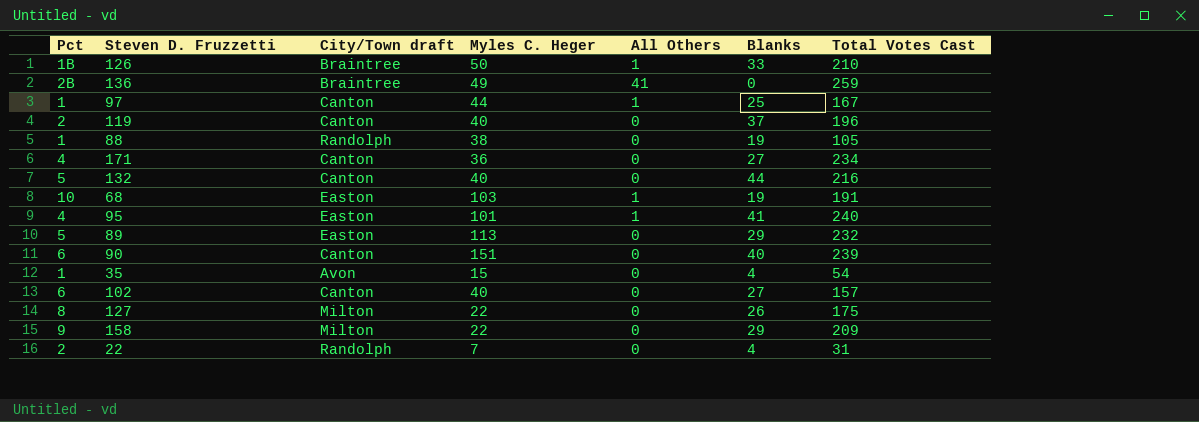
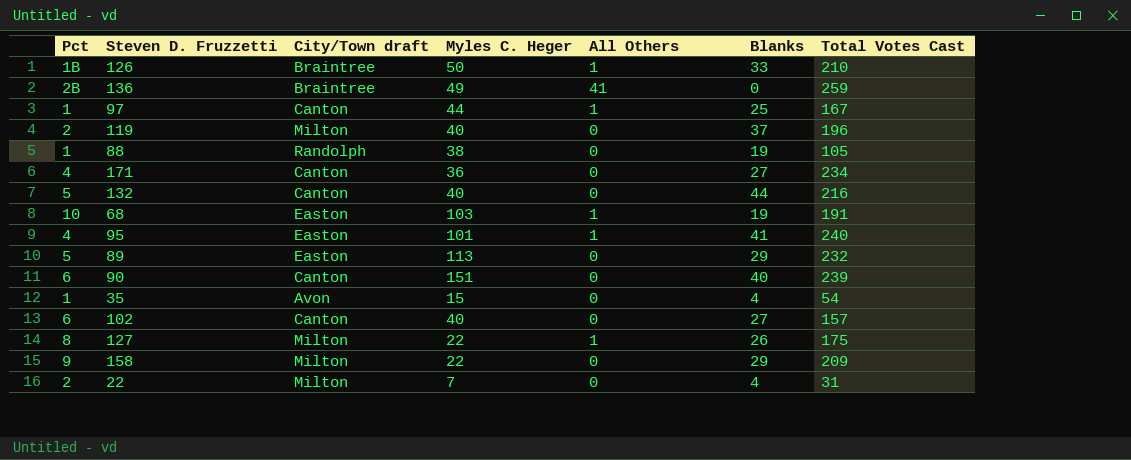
119 | City/Town draft: Canton -> Milton
127 | All Others: 0 -> 1
22 | City/Town draft: Randolph -> Milton

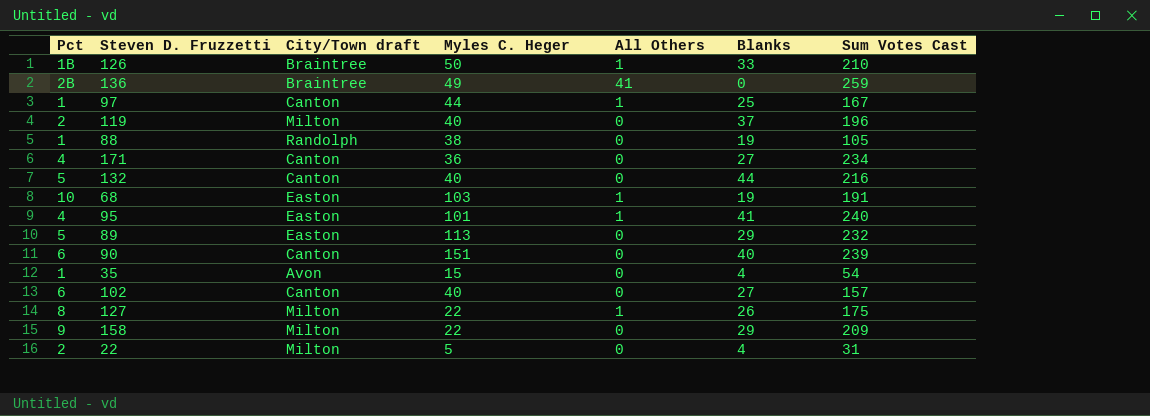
column name: Total Votes Cast -> Sum Votes Cast
22 | Myles C. Heger: 7 -> 5

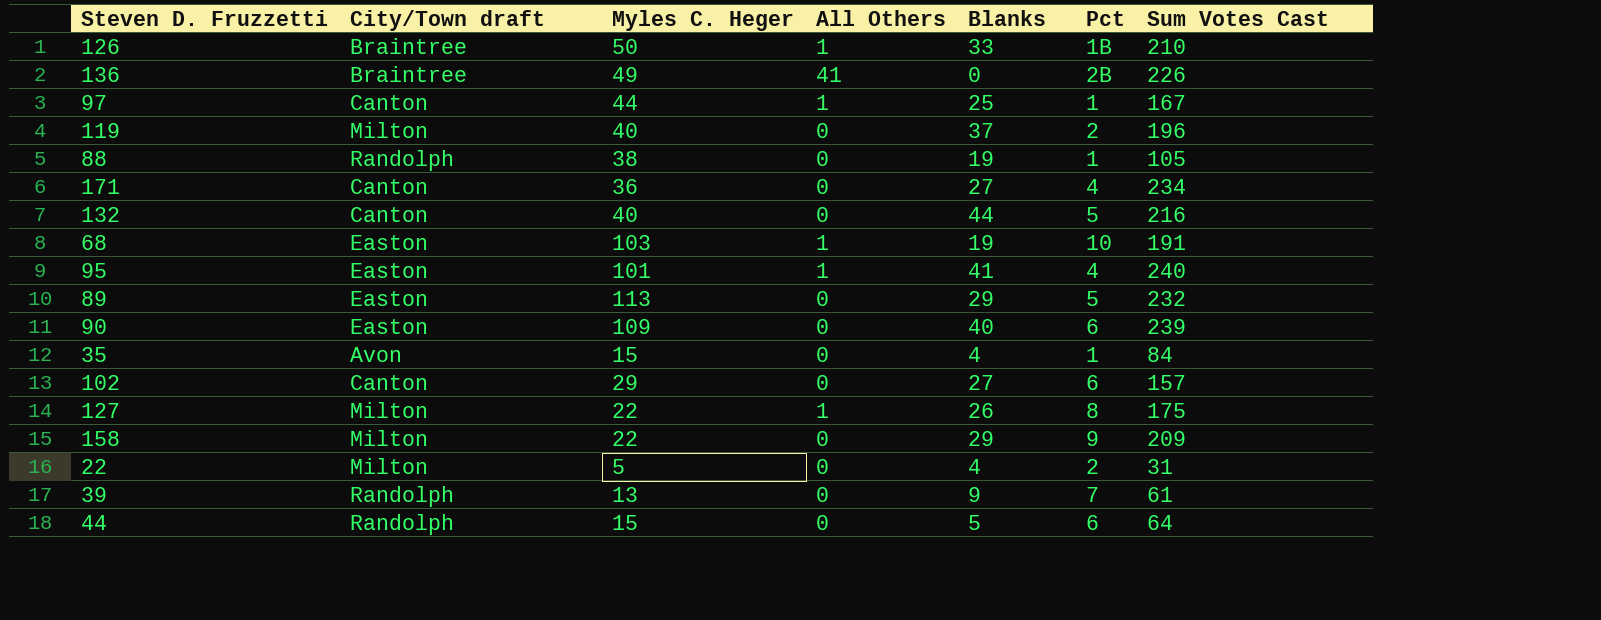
column Pct | position: 1 -> 6
136 | Sum Votes Cast: 259 -> 226
90 | City/Town draft: Canton -> Easton
90 | Myles C. Heger: 151 -> 109
35 | Sum Votes Cast: 54 -> 84
102 | Myles C. Heger: 40 -> 29
row 39: none -> Randolph | 13 | 0 | 9 | 7 | 61
row 44: none -> Randolph | 15 | 0 | 5 | 6 | 64

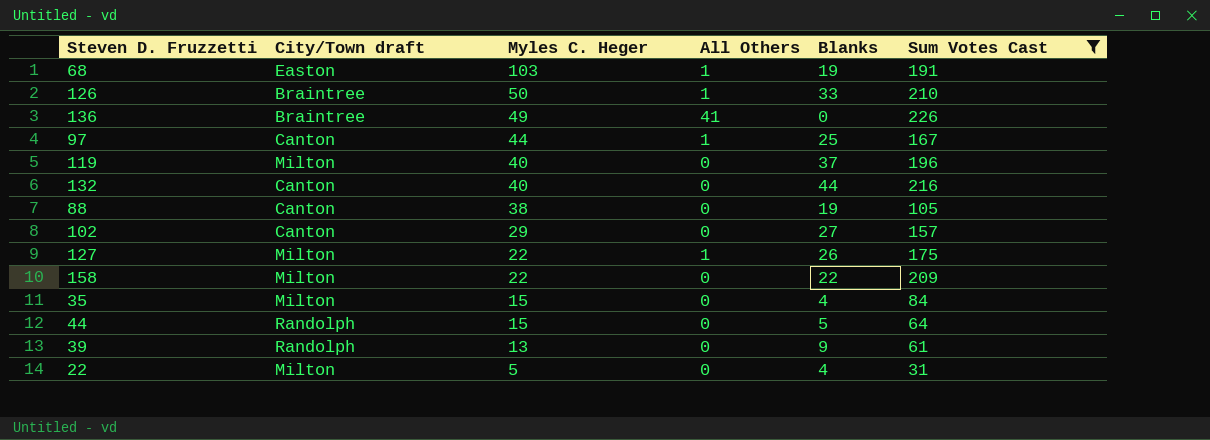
filter: none -> Sum Votes Cast <= 226
row order: none -> Myles C. Heger descending
column Pct | position: 6 -> none
88 | City/Town draft: Randolph -> Canton
158 | Blanks: 29 -> 22
35 | City/Town draft: Avon -> Milton

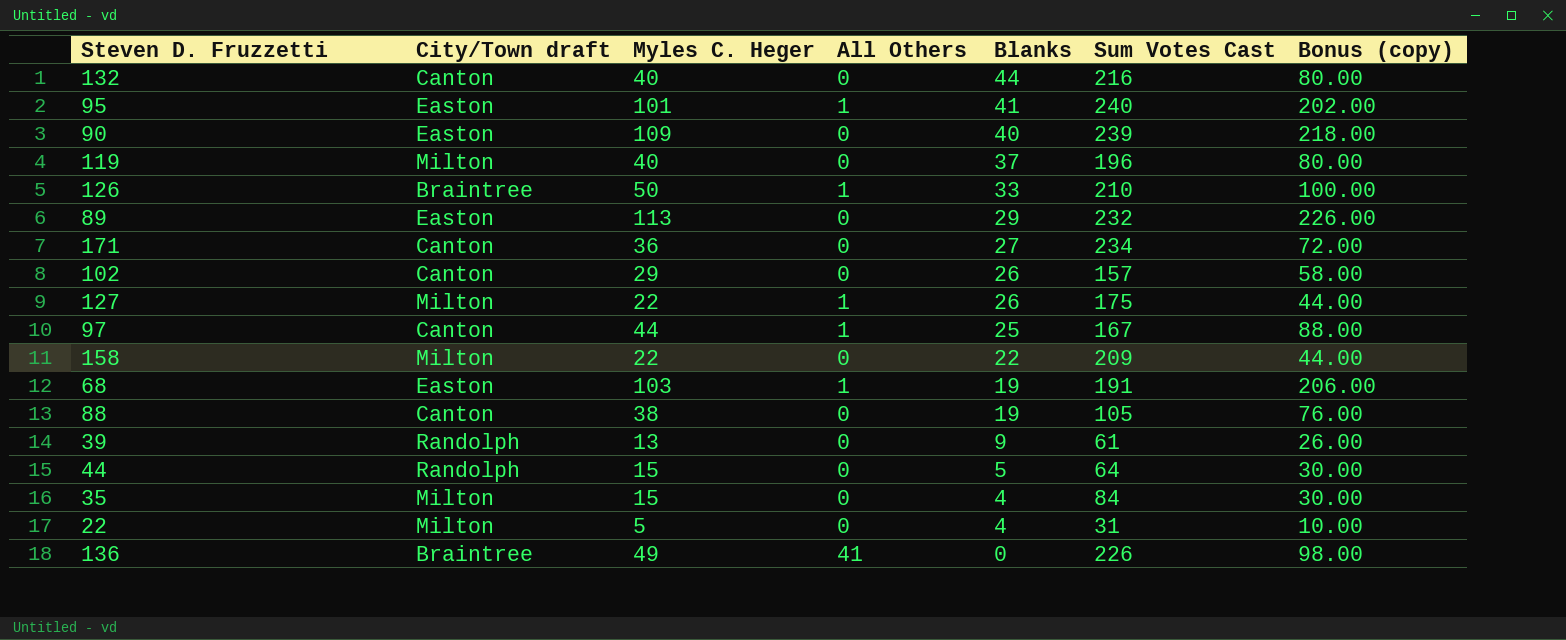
filter: Sum Votes Cast <= 226 -> none
row order: Myles C. Heger descending -> Blanks descending
column Bonus (copy) | formula: none -> [Myles C. Heger] * 2
102 | Blanks: 27 -> 26

